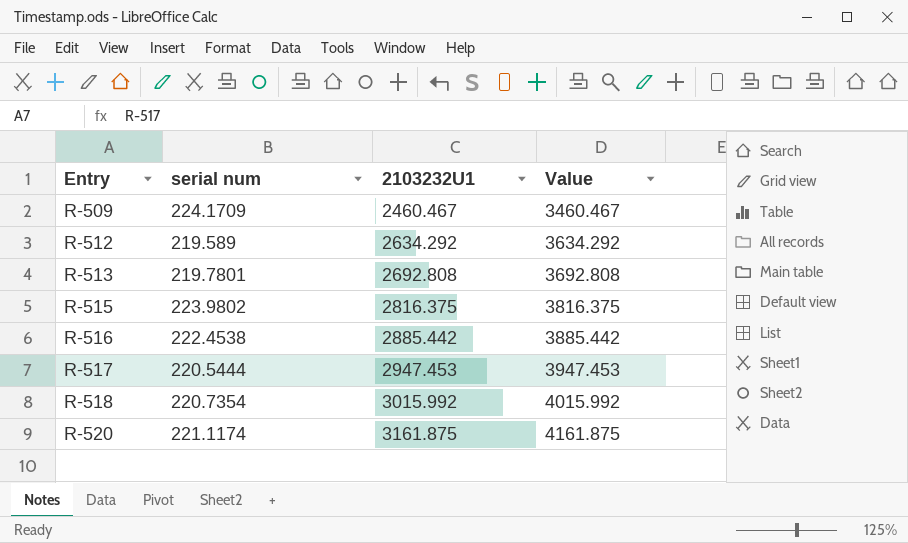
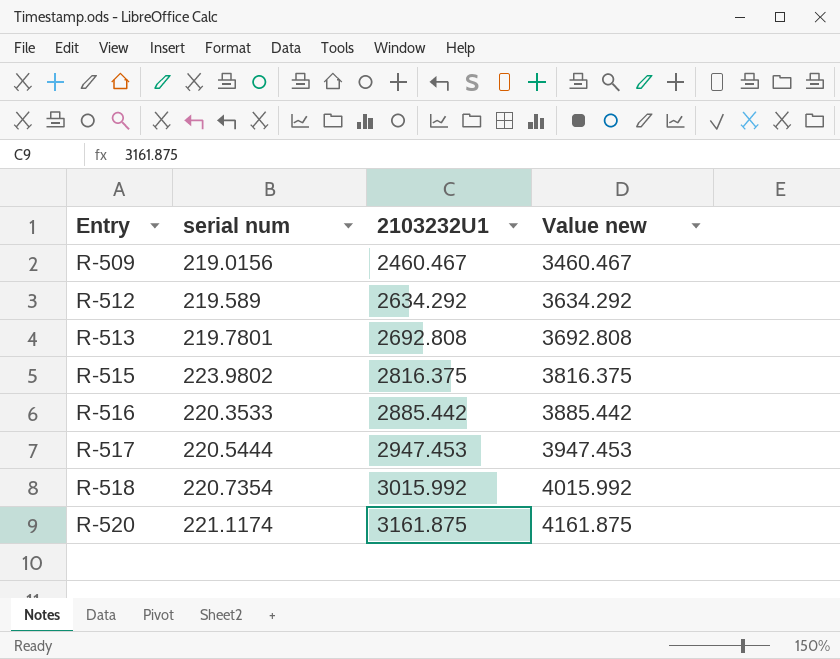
column name: Value -> Value new
R-509 | serial num: 224.1709 -> 219.0156
R-516 | serial num: 222.4538 -> 220.3533

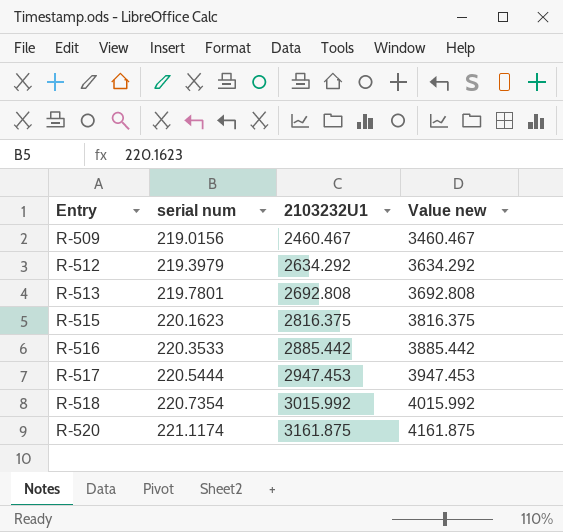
R-512 | serial num: 219.589 -> 219.3979
R-515 | serial num: 223.9802 -> 220.1623

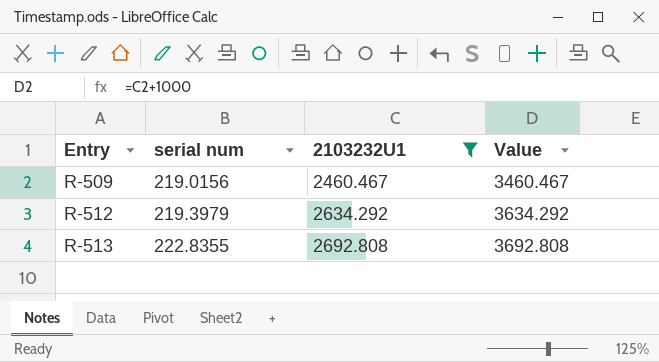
filter: none -> 2103232U1 <= 2692.808
column name: Value new -> Value
R-513 | serial num: 219.7801 -> 222.8355

